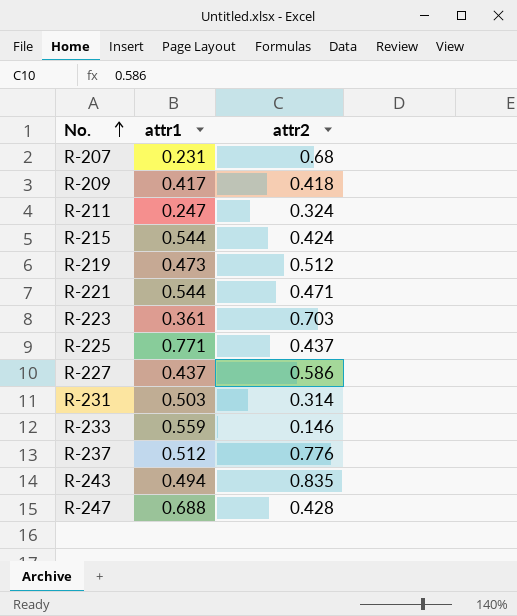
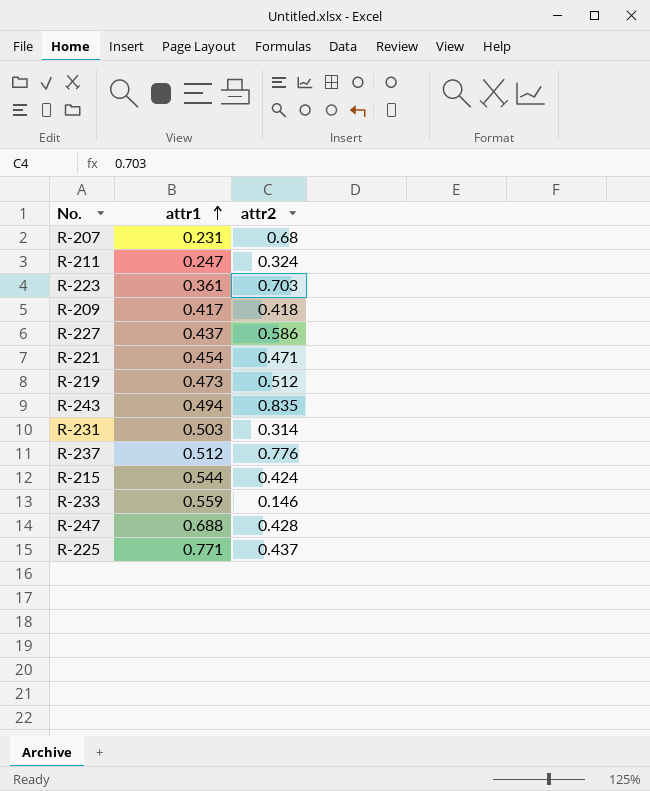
row order: No. ascending -> attr1 ascending
R-221 | attr1: 0.544 -> 0.454

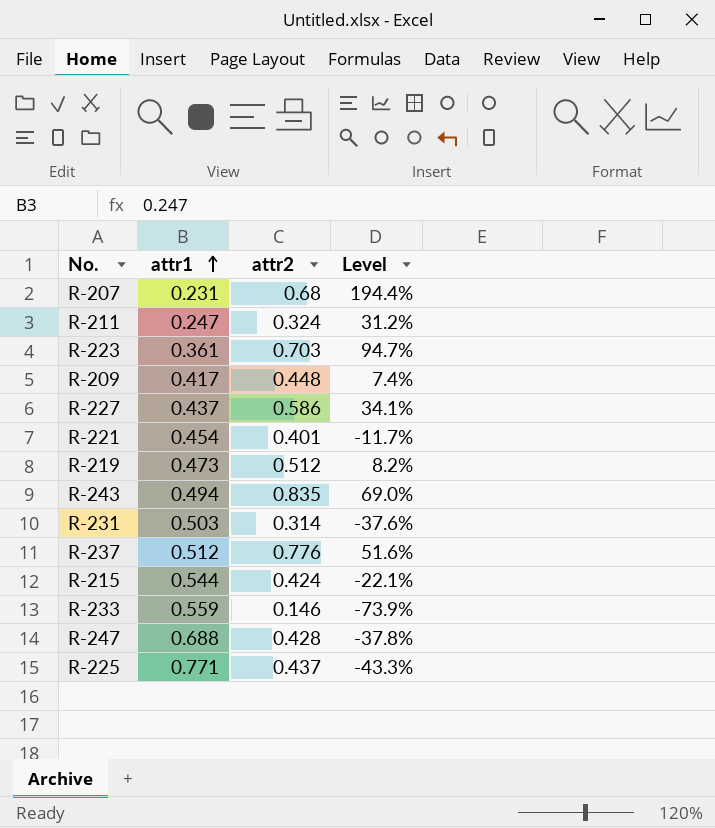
column Level | formula: none -> ([attr2] - [attr1]) / [attr1]
R-209 | attr2: 0.418 -> 0.448
R-221 | attr2: 0.471 -> 0.401

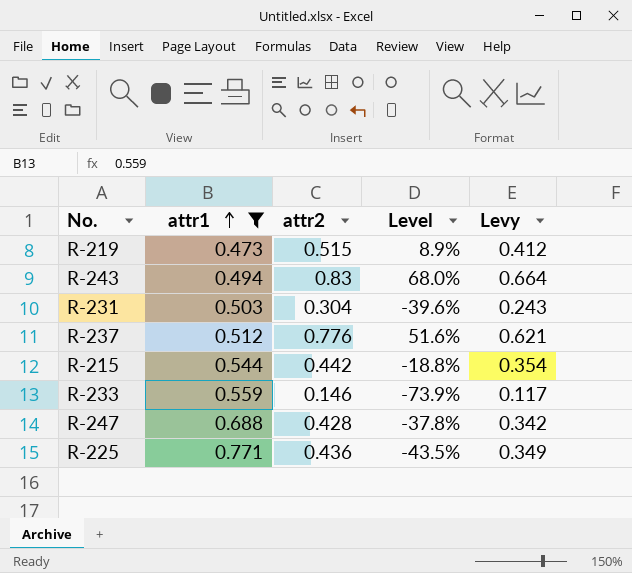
filter: none -> attr1 >= 0.473
column Levy | formula: none -> [attr2] * 0.8
R-219 | attr2: 0.512 -> 0.515
R-219 | Level: 8.2% -> 8.9%
R-243 | attr2: 0.835 -> 0.83
R-243 | Level: 69.0% -> 68.0%
R-231 | attr2: 0.314 -> 0.304
R-231 | Level: -37.6% -> -39.6%
R-215 | attr2: 0.424 -> 0.442
R-215 | Level: -22.1% -> -18.8%
R-225 | attr2: 0.437 -> 0.436
R-225 | Level: -43.3% -> -43.5%

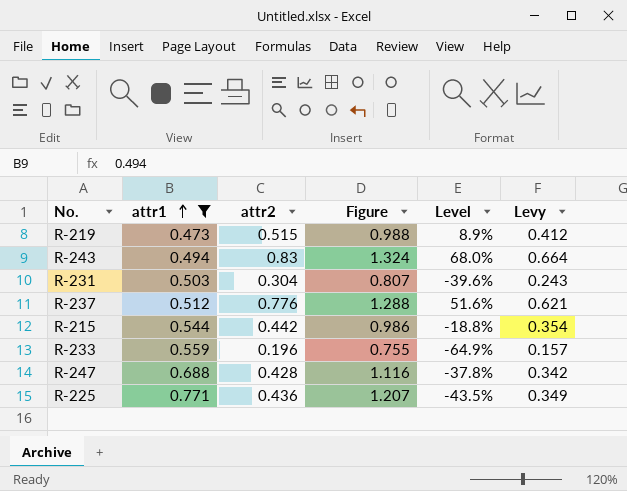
column Figure | formula: none -> [attr1] + [attr2]
R-233 | attr2: 0.146 -> 0.196
R-233 | Level: -73.9% -> -64.9%
R-233 | Levy: 0.117 -> 0.157

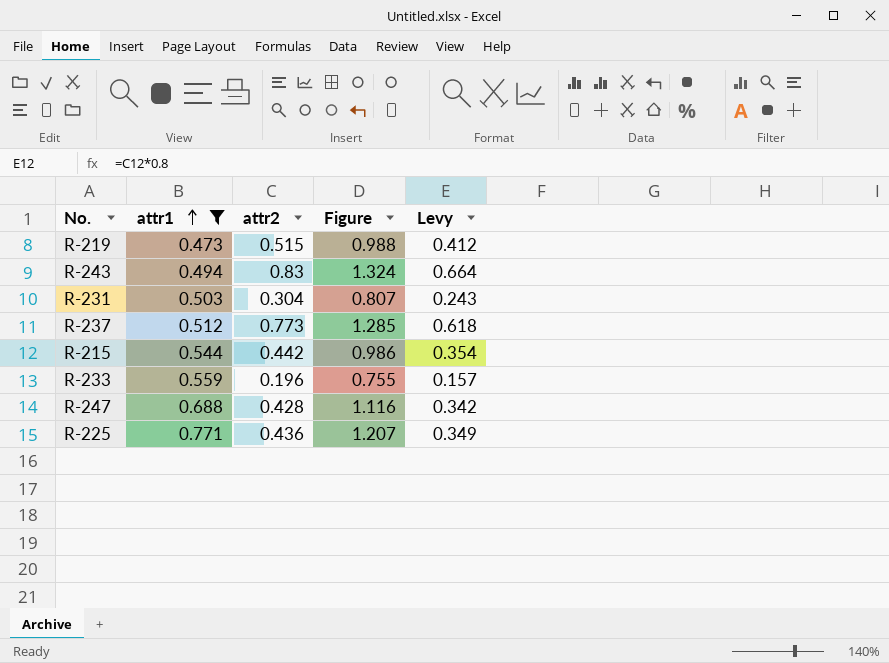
column Level | formula: ([attr2] - [attr1]) / [attr1] -> none
R-237 | attr2: 0.776 -> 0.773
R-237 | Figure: 1.288 -> 1.285
R-237 | Levy: 0.621 -> 0.618

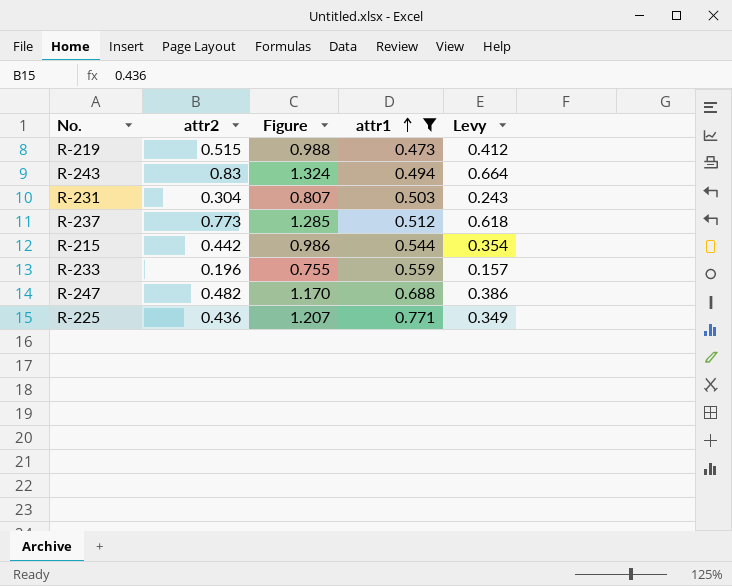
column attr1 | position: 2 -> 4
R-247 | attr2: 0.428 -> 0.482
R-247 | Figure: 1.116 -> 1.170
R-247 | Levy: 0.342 -> 0.386

